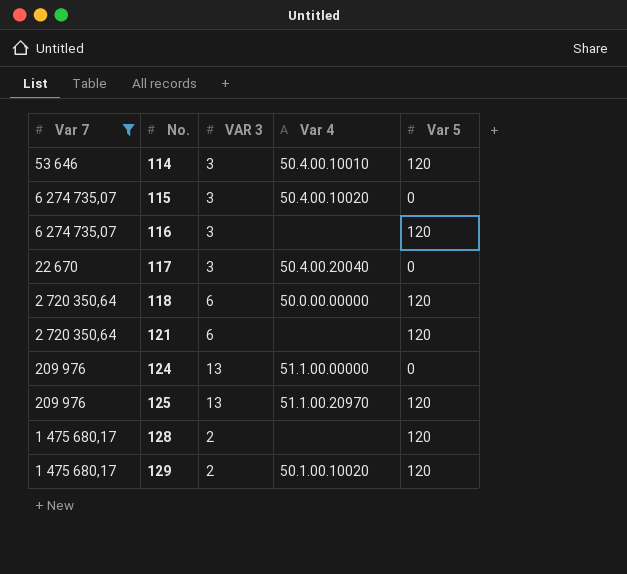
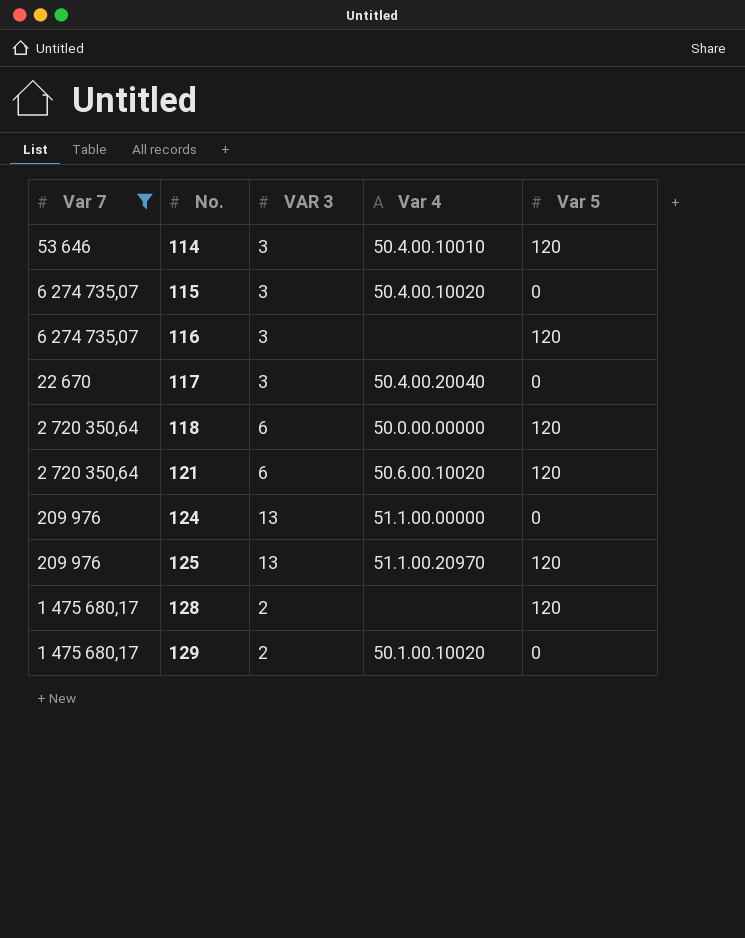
121 | Var 4: none -> 50.6.00.10020
129 | Var 5: 120 -> 0

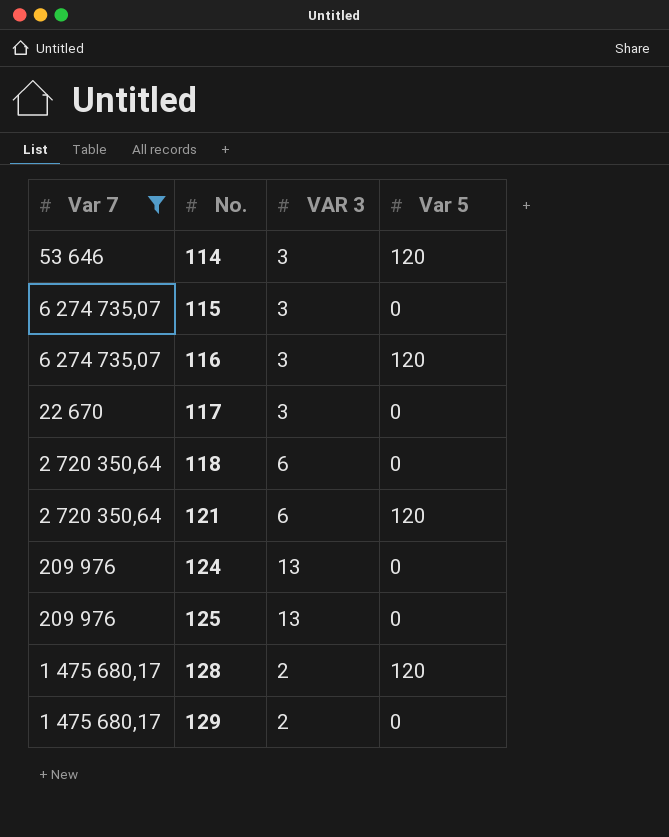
column Var 4 | position: 4 -> none
118 | Var 5: 120 -> 0
125 | Var 5: 120 -> 0

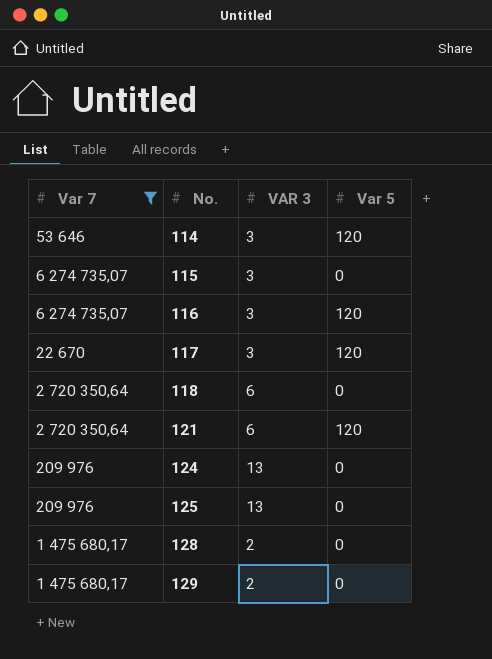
117 | Var 5: 0 -> 120
128 | Var 5: 120 -> 0

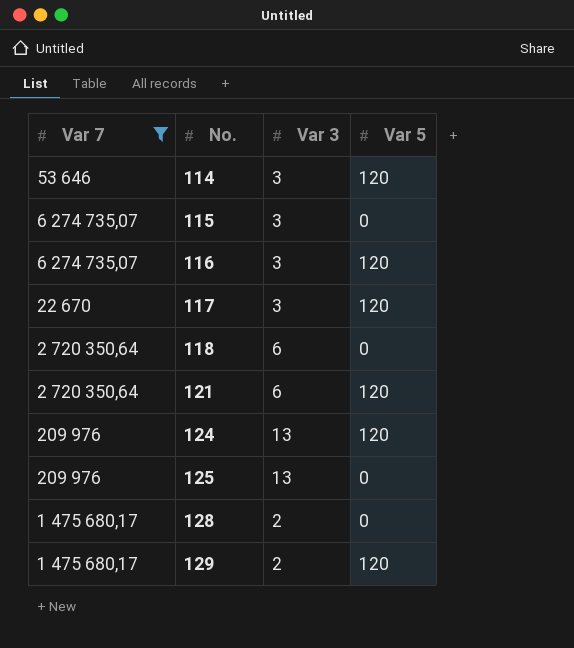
column name: VAR 3 -> Var 3
124 | Var 5: 0 -> 120
129 | Var 5: 0 -> 120

